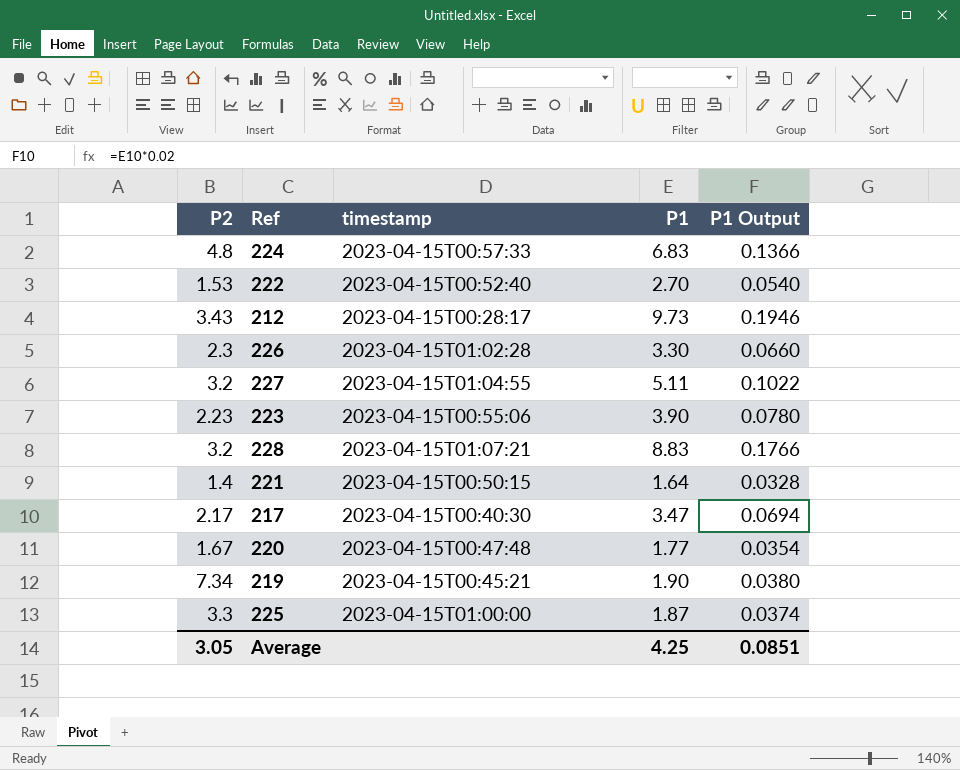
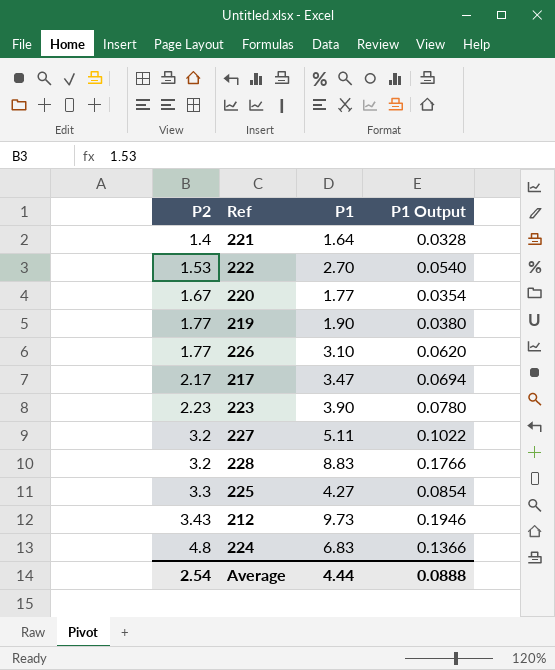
row order: none -> P2 ascending
column timestamp | position: 3 -> none
219 | P2: 7.34 -> 1.77
226 | P2: 2.3 -> 1.77
226 | P1: 3.30 -> 3.10
226 | P1 Output: 0.0660 -> 0.0620
225 | P1: 1.87 -> 4.27
225 | P1 Output: 0.0374 -> 0.0854
Average | P2: 3.05 -> 2.54
Average | P1: 4.25 -> 4.44
Average | P1 Output: 0.0851 -> 0.0888

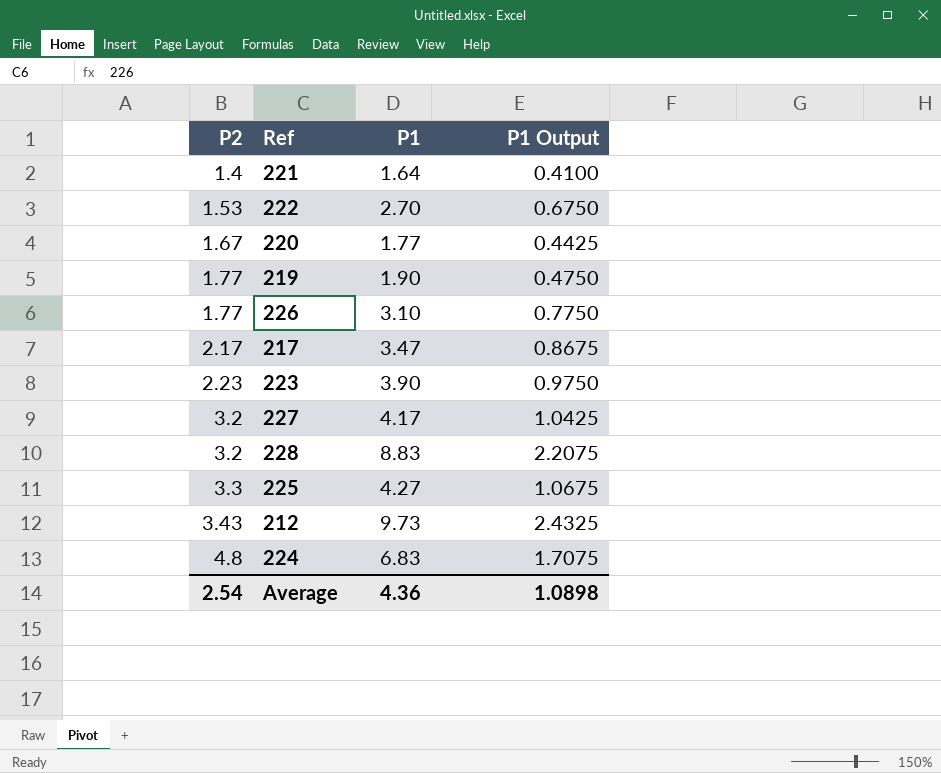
column P1 Output | formula: [P1] * 0.02 -> [P1] * 0.25
227 | P1: 5.11 -> 4.17
Average | P1: 4.44 -> 4.36
Average | P1 Output: 0.0888 -> 1.0898

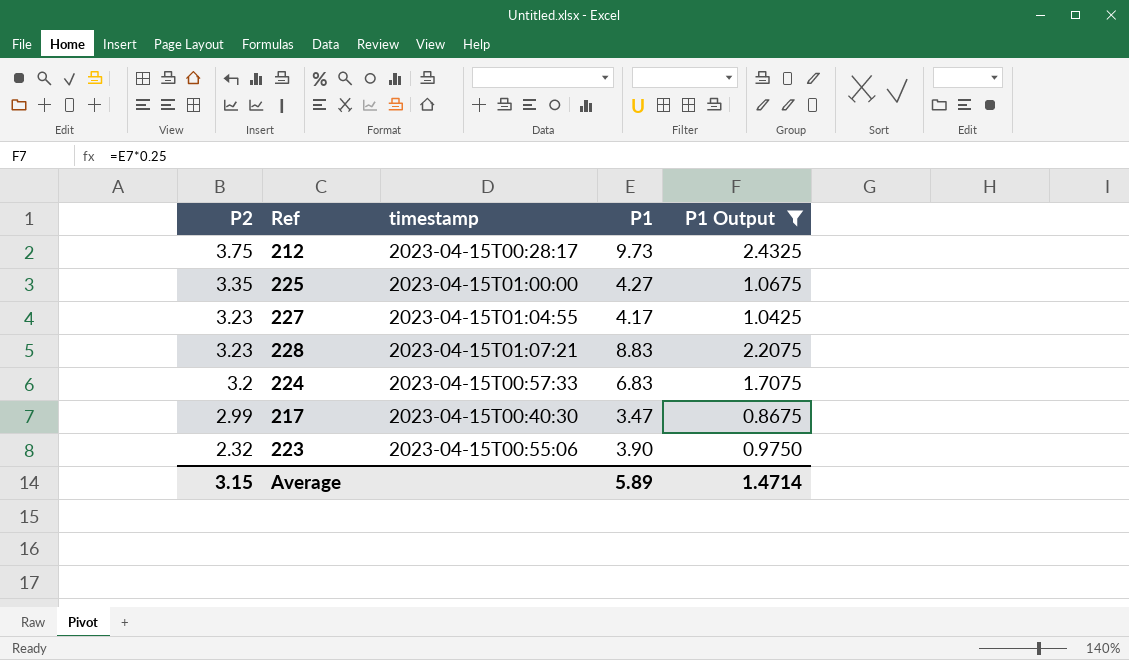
filter: none -> P1 Output >= 0.8675
row order: P2 ascending -> P2 descending
column timestamp | position: none -> 3
212 | P2: 3.43 -> 3.75
225 | P2: 3.3 -> 3.35
227 | P2: 3.2 -> 3.23
228 | P2: 3.2 -> 3.23
224 | P2: 4.8 -> 3.2
217 | P2: 2.17 -> 2.99
223 | P2: 2.23 -> 2.32
Average | P2: 2.54 -> 3.15
Average | P1: 4.36 -> 5.89
Average | P1 Output: 1.0898 -> 1.4714

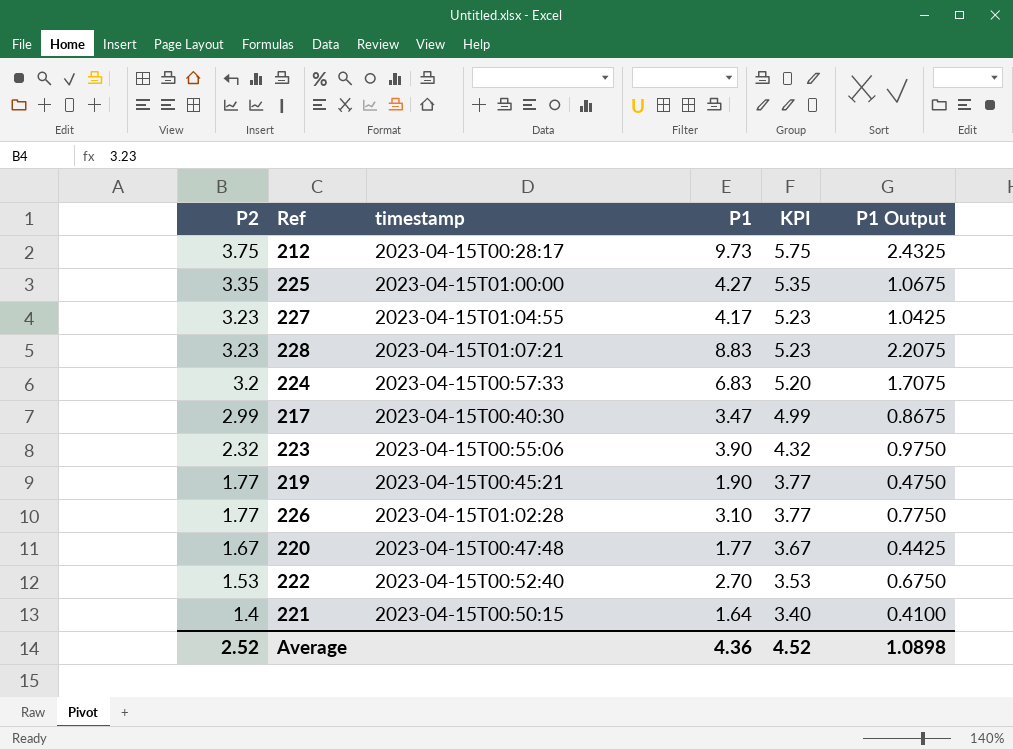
filter: P1 Output >= 0.8675 -> none
column KPI | formula: none -> [P2] + 2
Average | P2: 3.15 -> 2.52
Average | P1: 5.89 -> 4.36
Average | P1 Output: 1.4714 -> 1.0898

